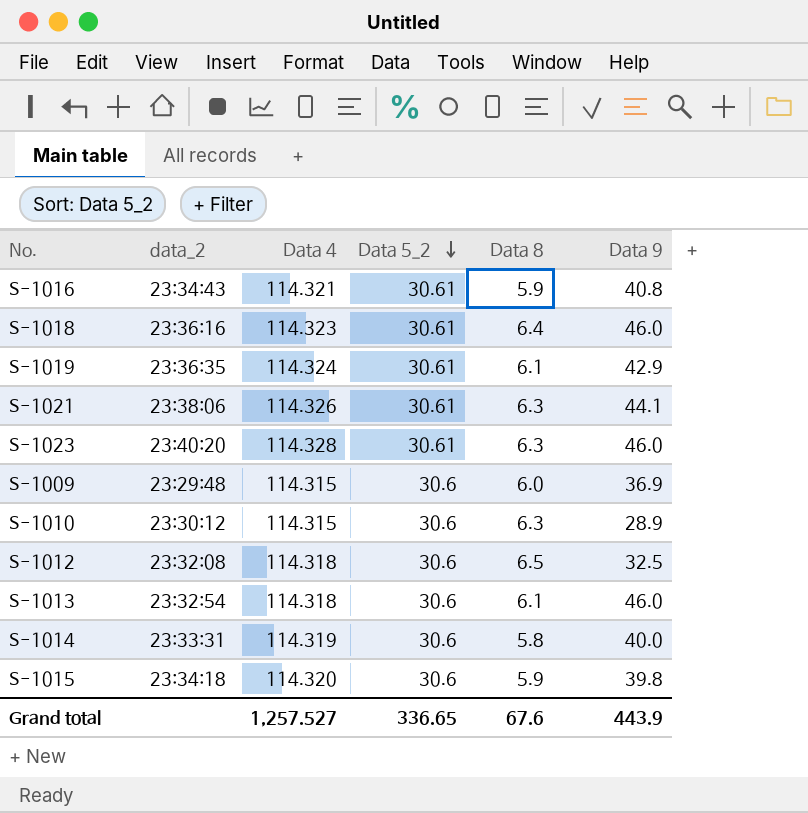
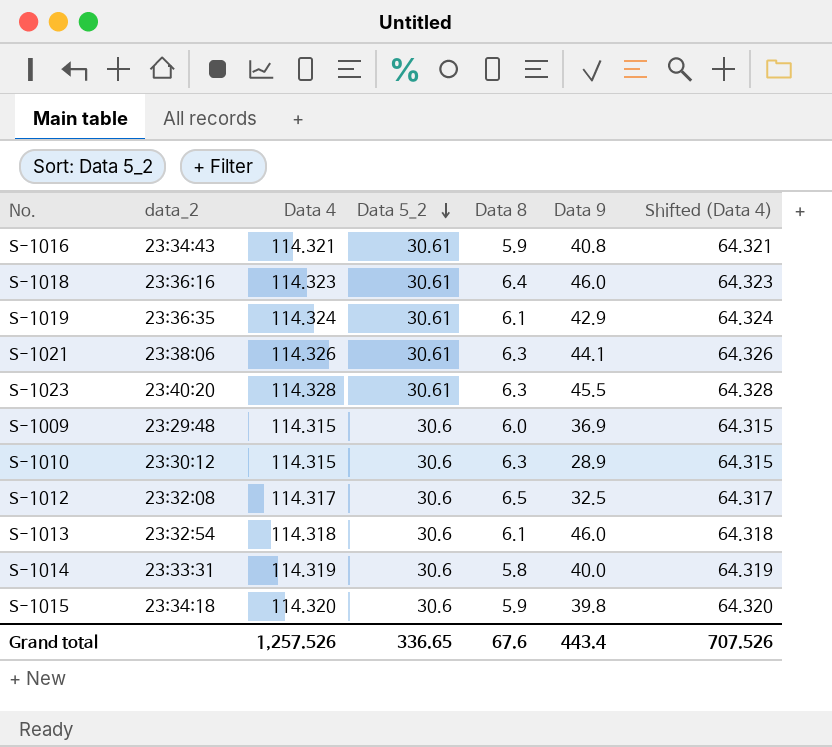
column Shifted (Data 4) | formula: none -> [Data 4] - 50
S-1023 | Data 9: 46.0 -> 45.5
S-1012 | Data 4: 114.318 -> 114.317
Grand total | Data 4: 1,257.527 -> 1,257.526
Grand total | Data 9: 443.9 -> 443.4

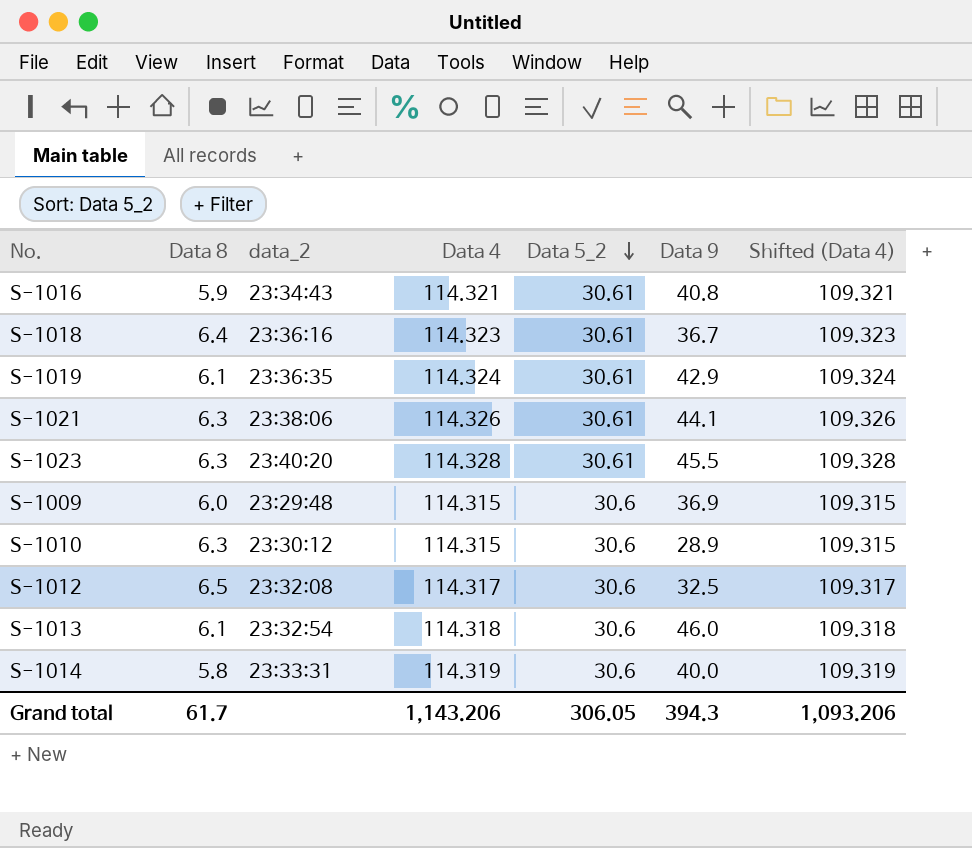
column Data 8 | position: 5 -> 2
column Shifted (Data 4) | formula: [Data 4] - 50 -> [Data 4] - 5
row S-1015: 23:34:18 | 114.320 | 30.6 | 5.9 | 39.8 | 64.320 -> none
S-1018 | Data 9: 46.0 -> 36.7
Grand total | Data 8: 67.6 -> 61.7
Grand total | Data 4: 1,257.526 -> 1,143.206
Grand total | Data 5_2: 336.65 -> 306.05
Grand total | Data 9: 443.4 -> 394.3
Grand total | Shifted (Data 4): 707.526 -> 1,093.206

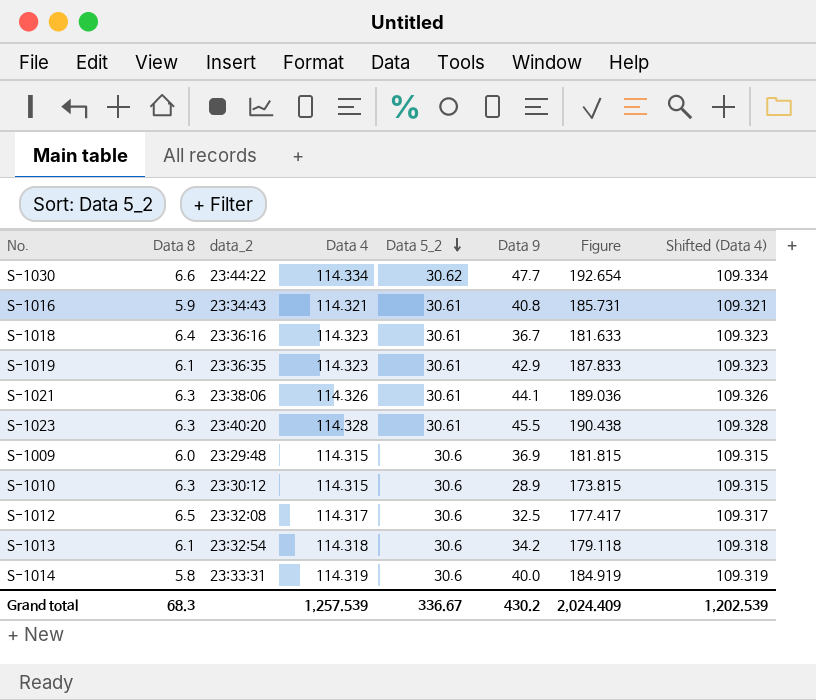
column Figure | formula: none -> [Data 4] + [Data 5_2] + [Data 9]
row S-1030: none -> 6.6 | 23:44:22 | 114.334 | 30.62 | 47.7 | 192.654 | 109.334
S-1019 | Data 4: 114.324 -> 114.323
S-1019 | Shifted (Data 4): 109.324 -> 109.323
S-1013 | Data 9: 46.0 -> 34.2
Grand total | Data 8: 61.7 -> 68.3
Grand total | Data 4: 1,143.206 -> 1,257.539
Grand total | Data 5_2: 306.05 -> 336.67
Grand total | Data 9: 394.3 -> 430.2
Grand total | Shifted (Data 4): 1,093.206 -> 1,202.539

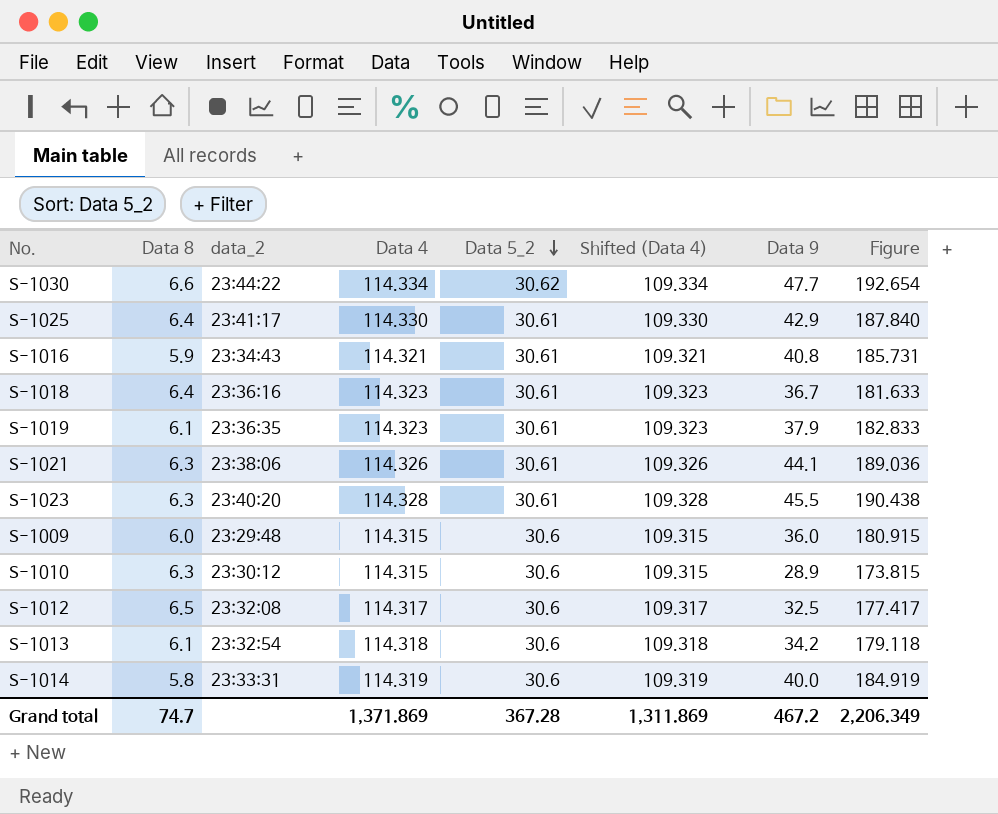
column Shifted (Data 4) | position: 8 -> 6
row S-1025: none -> 6.4 | 23:41:17 | 114.330 | 30.61 | 109.330 | 42.9 | 187.840
S-1019 | Data 9: 42.9 -> 37.9
S-1019 | Figure: 187.833 -> 182.833
S-1009 | Data 9: 36.9 -> 36.0
S-1009 | Figure: 181.815 -> 180.915
Grand total | Data 8: 68.3 -> 74.7
Grand total | Data 4: 1,257.539 -> 1,371.869
Grand total | Data 5_2: 336.67 -> 367.28
Grand total | Shifted (Data 4): 1,202.539 -> 1,311.869
Grand total | Data 9: 430.2 -> 467.2
Grand total | Figure: 2,024.409 -> 2,206.349

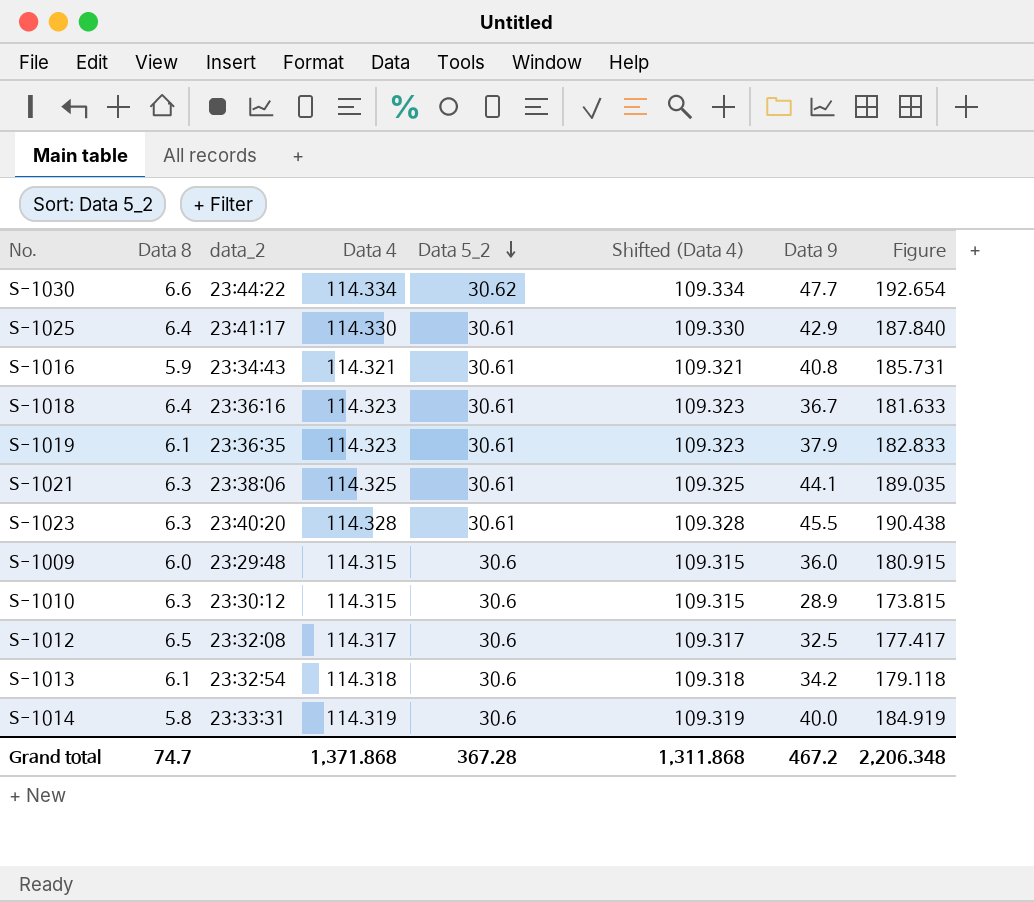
S-1021 | Data 4: 114.326 -> 114.325
S-1021 | Shifted (Data 4): 109.326 -> 109.325
S-1021 | Figure: 189.036 -> 189.035
Grand total | Data 4: 1,371.869 -> 1,371.868
Grand total | Shifted (Data 4): 1,311.869 -> 1,311.868
Grand total | Figure: 2,206.349 -> 2,206.348

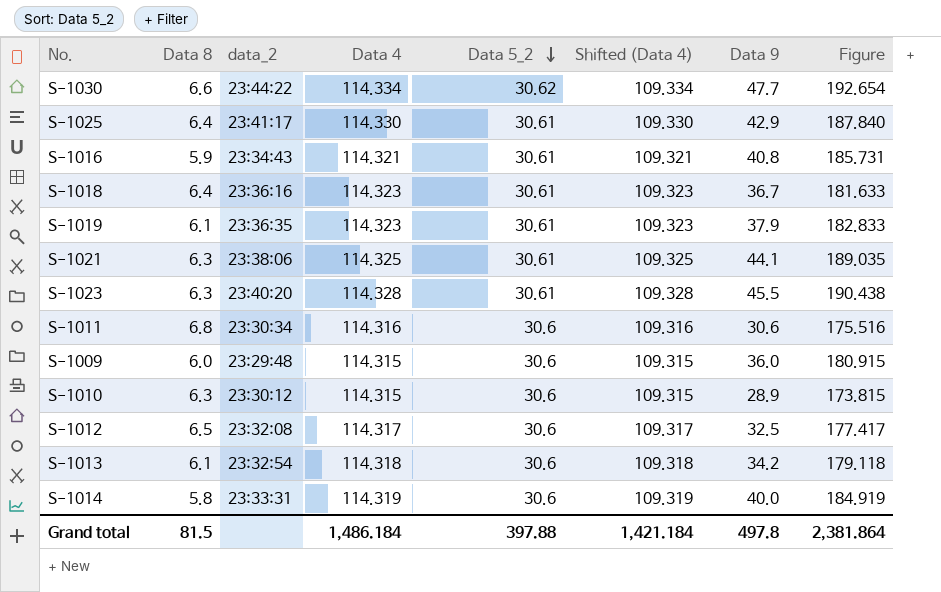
row S-1011: none -> 6.8 | 23:30:34 | 114.316 | 30.6 | 109.316 | 30.6 | 175.516
Grand total | Data 8: 74.7 -> 81.5
Grand total | Data 4: 1,371.868 -> 1,486.184
Grand total | Data 5_2: 367.28 -> 397.88
Grand total | Shifted (Data 4): 1,311.868 -> 1,421.184
Grand total | Data 9: 467.2 -> 497.8
Grand total | Figure: 2,206.348 -> 2,381.864

